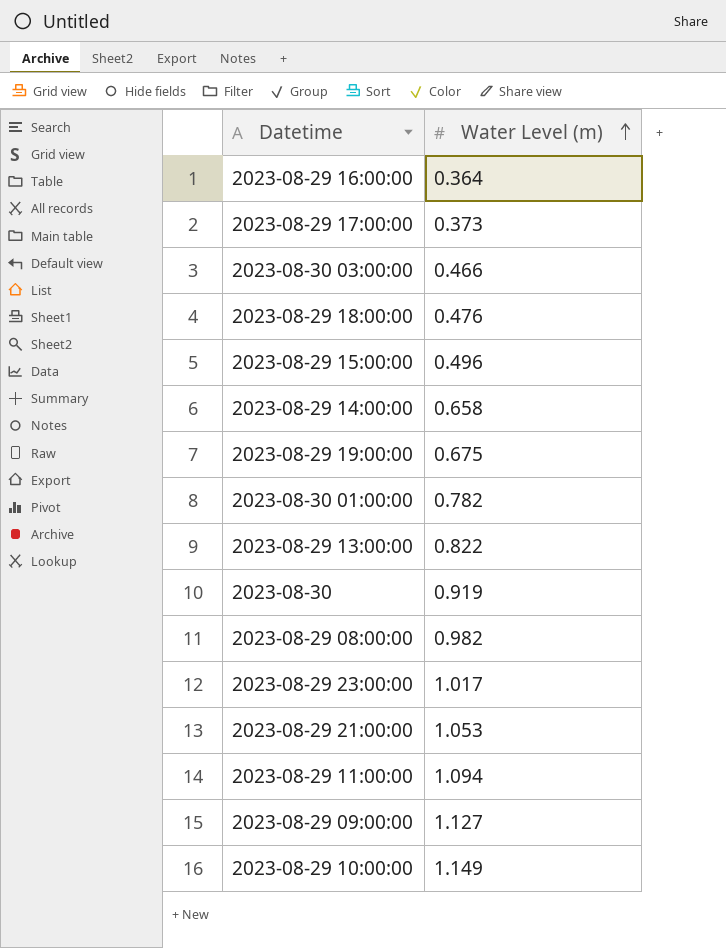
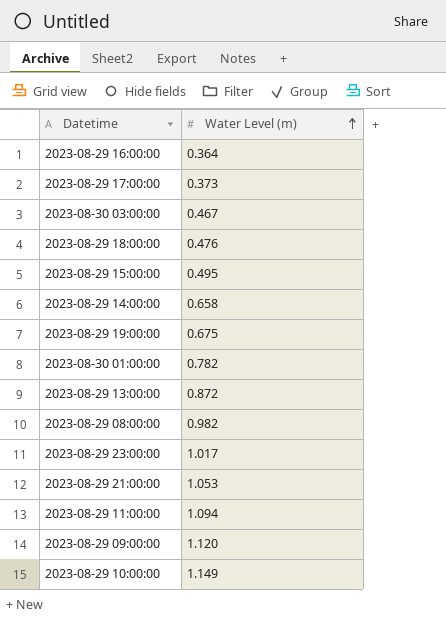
row 2023-08-30: 0.919 -> none
2023-08-30 03:00:00 | Water Level (m): 0.466 -> 0.467
2023-08-29 15:00:00 | Water Level (m): 0.496 -> 0.495
2023-08-29 13:00:00 | Water Level (m): 0.822 -> 0.872
2023-08-29 09:00:00 | Water Level (m): 1.127 -> 1.120

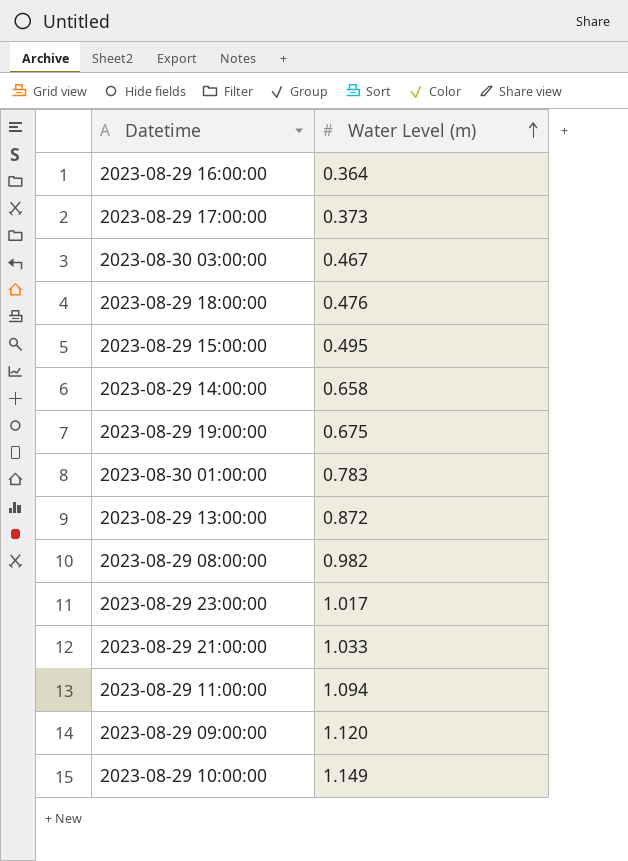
2023-08-30 01:00:00 | Water Level (m): 0.782 -> 0.783
2023-08-29 21:00:00 | Water Level (m): 1.053 -> 1.033

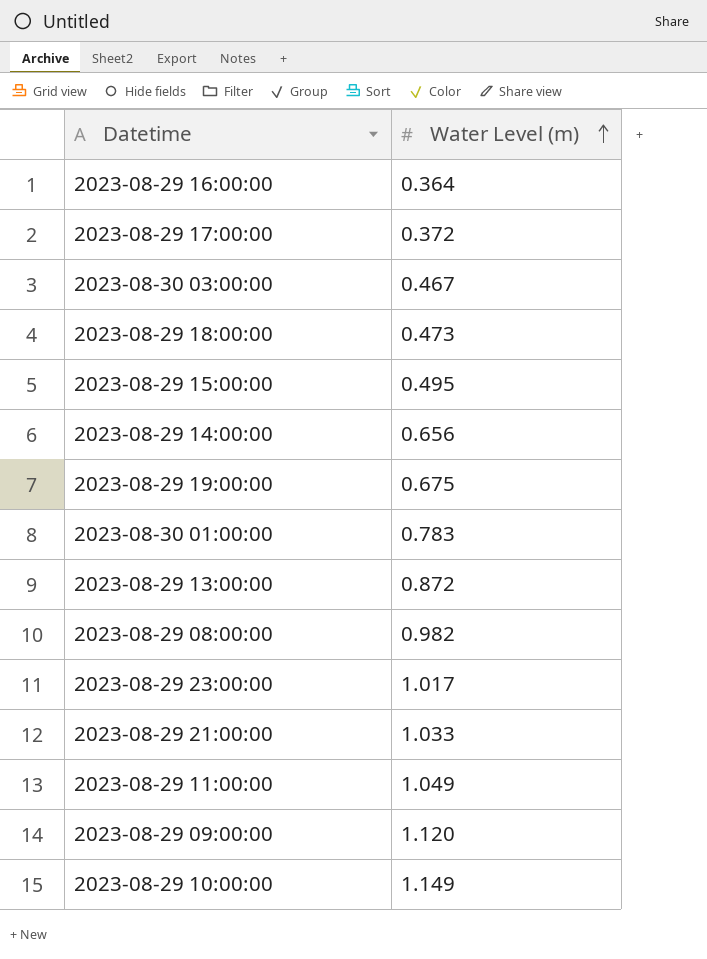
2023-08-29 17:00:00 | Water Level (m): 0.373 -> 0.372
2023-08-29 18:00:00 | Water Level (m): 0.476 -> 0.473
2023-08-29 14:00:00 | Water Level (m): 0.658 -> 0.656
2023-08-29 11:00:00 | Water Level (m): 1.094 -> 1.049

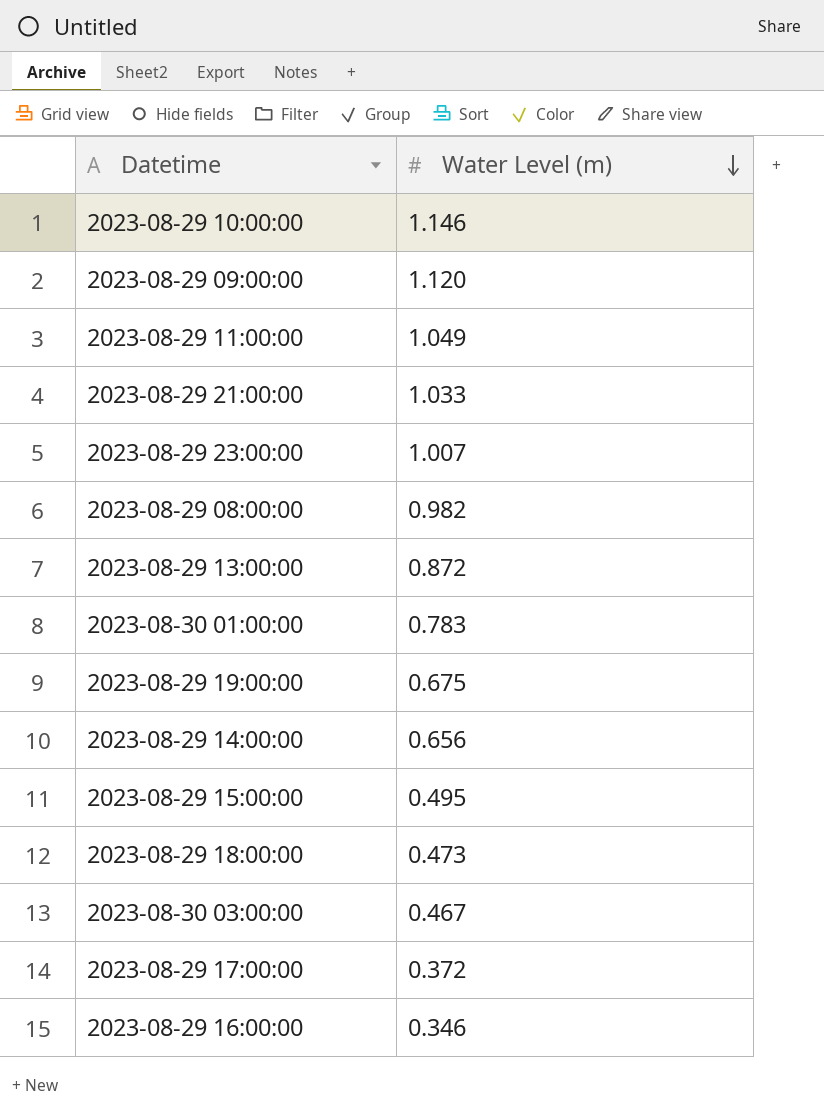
row order: Water Level (m) ascending -> Water Level (m) descending
2023-08-29 10:00:00 | Water Level (m): 1.149 -> 1.146
2023-08-29 23:00:00 | Water Level (m): 1.017 -> 1.007
2023-08-29 16:00:00 | Water Level (m): 0.364 -> 0.346

